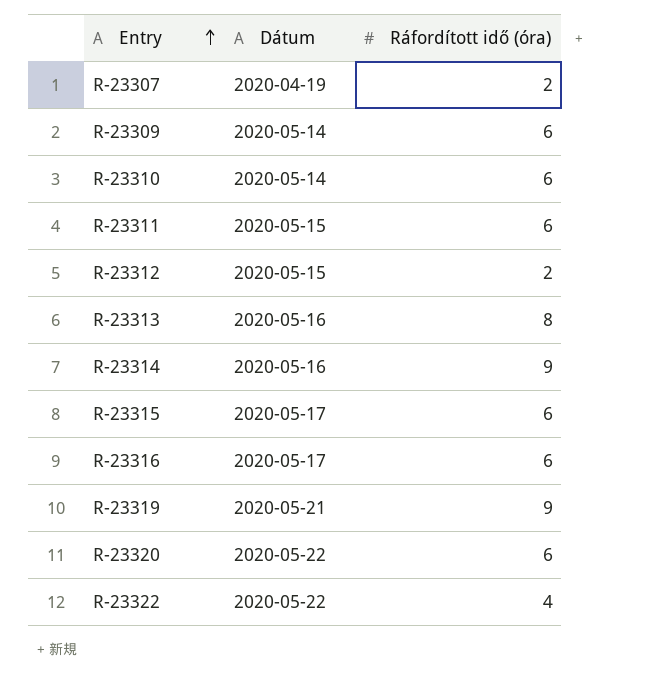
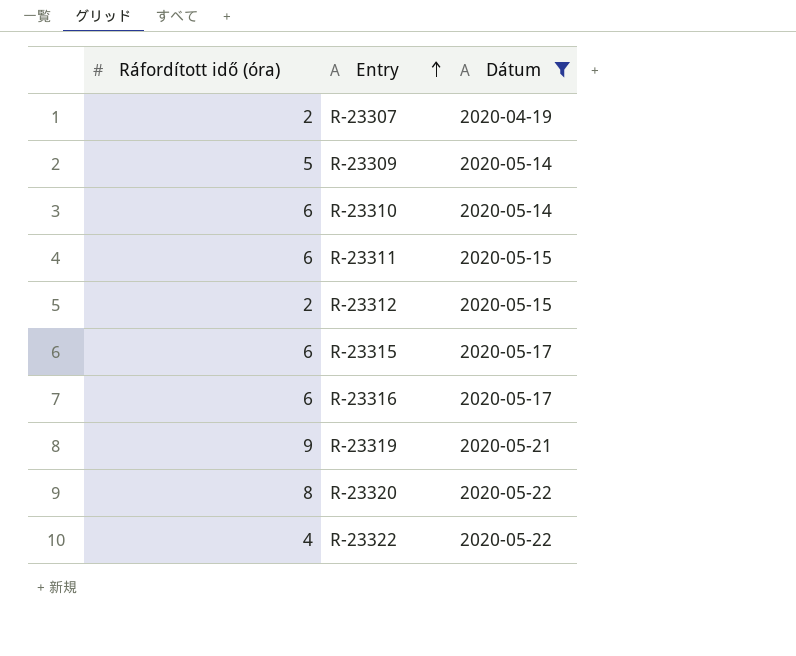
filter: none -> Dátum != 2020-05-16
column Ráfordított idő (óra) | position: 3 -> 1
R-23309 | Ráfordított idő (óra): 6 -> 5
R-23320 | Ráfordított idő (óra): 6 -> 8

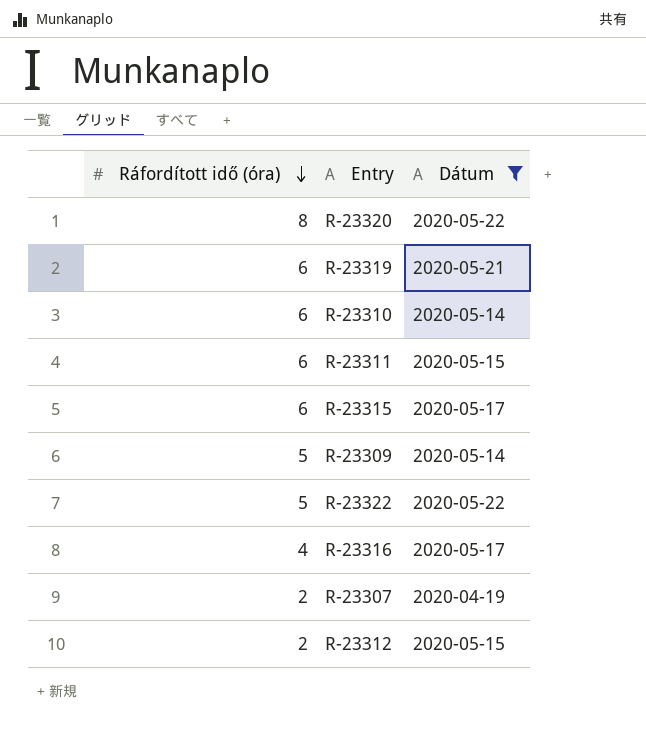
row order: Entry ascending -> Ráfordított idő (óra) descending
R-23319 | Ráfordított idő (óra): 9 -> 6
R-23322 | Ráfordított idő (óra): 4 -> 5
R-23316 | Ráfordított idő (óra): 6 -> 4

